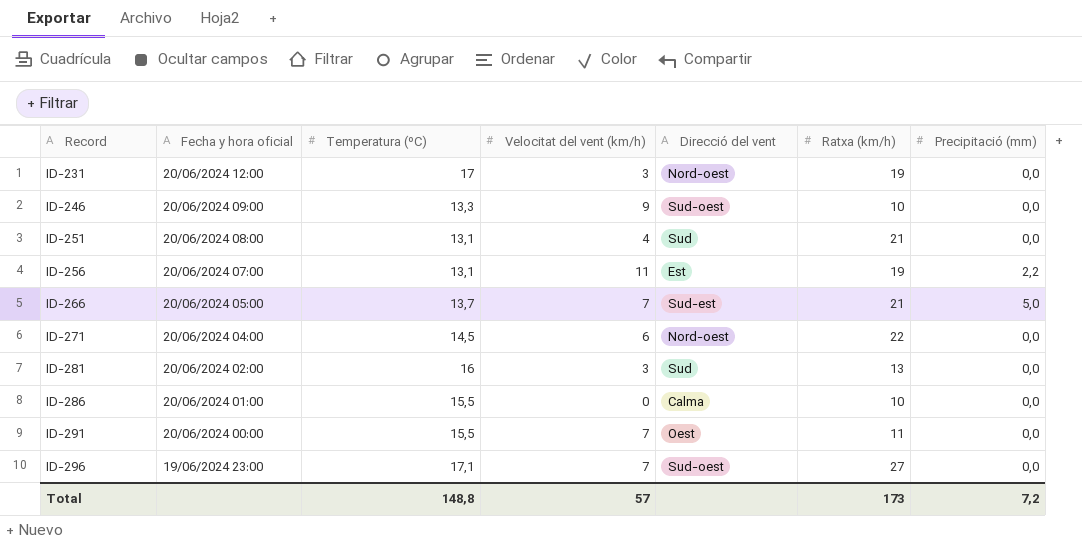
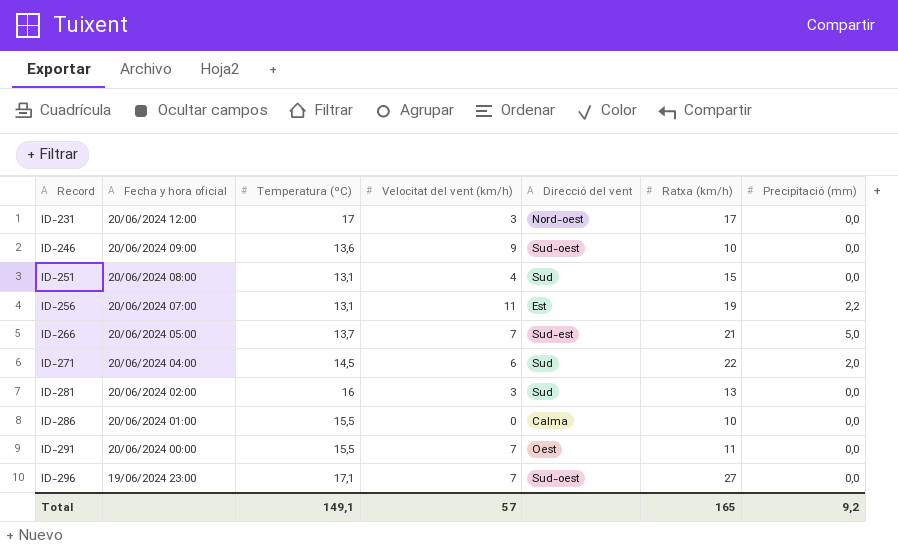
ID-231 | Ratxa (km/h): 19 -> 17
ID-246 | Temperatura (ºC): 13,3 -> 13,6
ID-251 | Ratxa (km/h): 21 -> 15
ID-271 | Direcció del vent: Nord-oest -> Sud
ID-271 | Precipitació (mm): 0,0 -> 2,0
Total | Temperatura (ºC): 148,8 -> 149,1
Total | Ratxa (km/h): 173 -> 165
Total | Precipitació (mm): 7,2 -> 9,2

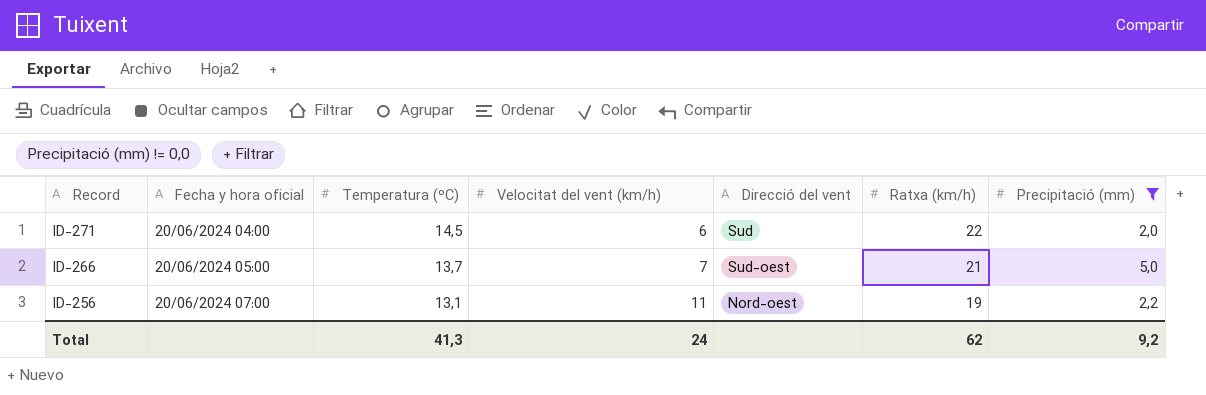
filter: none -> Precipitació (mm) != 0,0
row order: Record ascending -> Record descending
ID-266 | Direcció del vent: Sud-est -> Sud-oest
ID-256 | Direcció del vent: Est -> Nord-oest
Total | Temperatura (ºC): 149,1 -> 41,3
Total | Velocitat del vent (km/h): 57 -> 24
Total | Ratxa (km/h): 165 -> 62

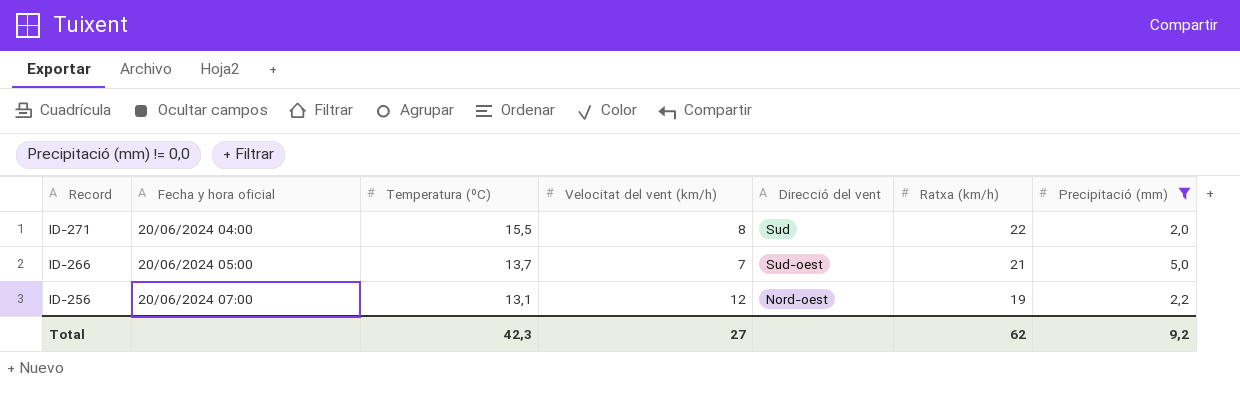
ID-271 | Temperatura (ºC): 14,5 -> 15,5
ID-271 | Velocitat del vent (km/h): 6 -> 8
ID-256 | Velocitat del vent (km/h): 11 -> 12
Total | Temperatura (ºC): 41,3 -> 42,3
Total | Velocitat del vent (km/h): 24 -> 27

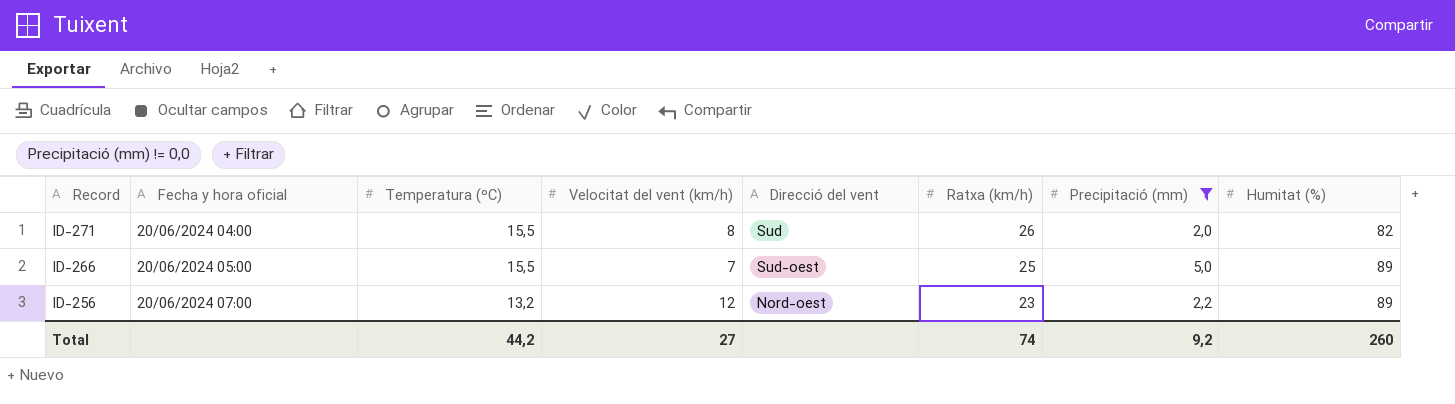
column Humitat (%) | position: none -> 8
ID-271 | Ratxa (km/h): 22 -> 26
ID-266 | Temperatura (ºC): 13,7 -> 15,5
ID-266 | Ratxa (km/h): 21 -> 25
ID-256 | Temperatura (ºC): 13,1 -> 13,2
ID-256 | Ratxa (km/h): 19 -> 23
Total | Temperatura (ºC): 42,3 -> 44,2
Total | Ratxa (km/h): 62 -> 74

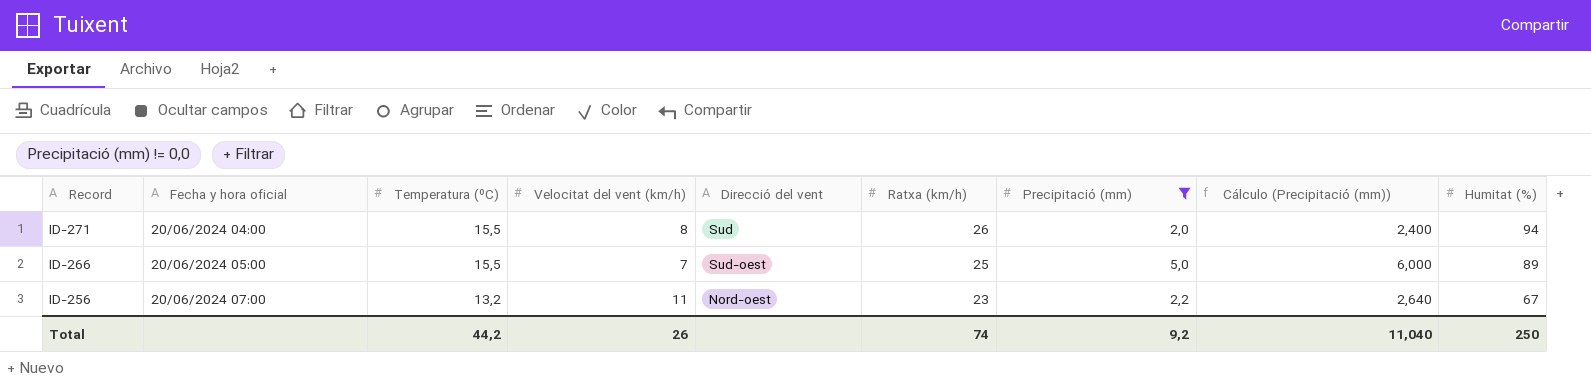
column Cálculo (Precipitació (mm)) | formula: none -> [Precipitació (mm)] * 1,2
ID-271 | Humitat (%): 82 -> 94
ID-256 | Velocitat del vent (km/h): 12 -> 11
ID-256 | Humitat (%): 89 -> 67
Total | Velocitat del vent (km/h): 27 -> 26
Total | Humitat (%): 260 -> 250

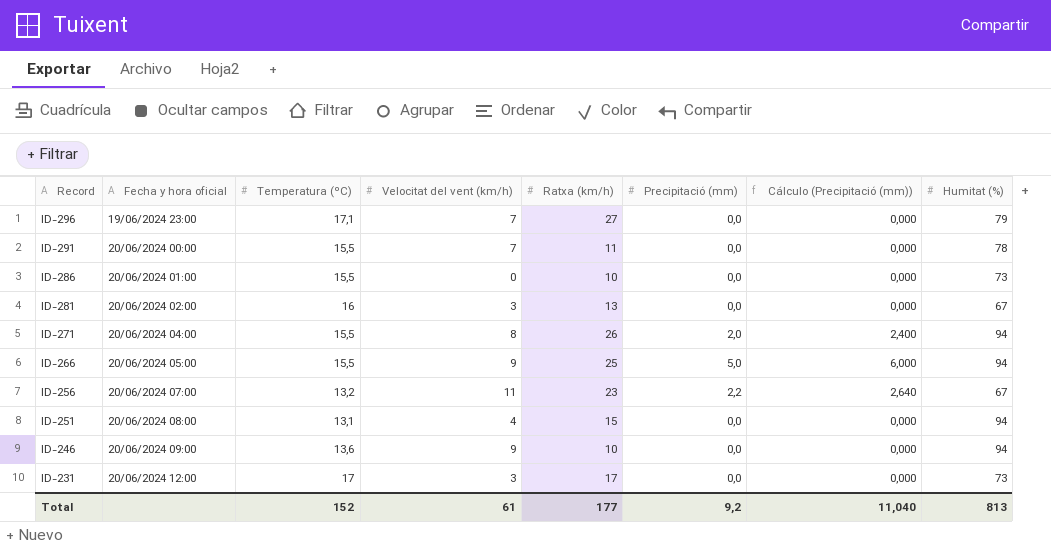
filter: Precipitació (mm) != 0,0 -> none
column Direcció del vent | position: 5 -> none
ID-266 | Velocitat del vent (km/h): 7 -> 9
ID-266 | Humitat (%): 89 -> 94
Total | Temperatura (ºC): 44,2 -> 152
Total | Velocitat del vent (km/h): 26 -> 61
Total | Ratxa (km/h): 74 -> 177
Total | Humitat (%): 250 -> 813

